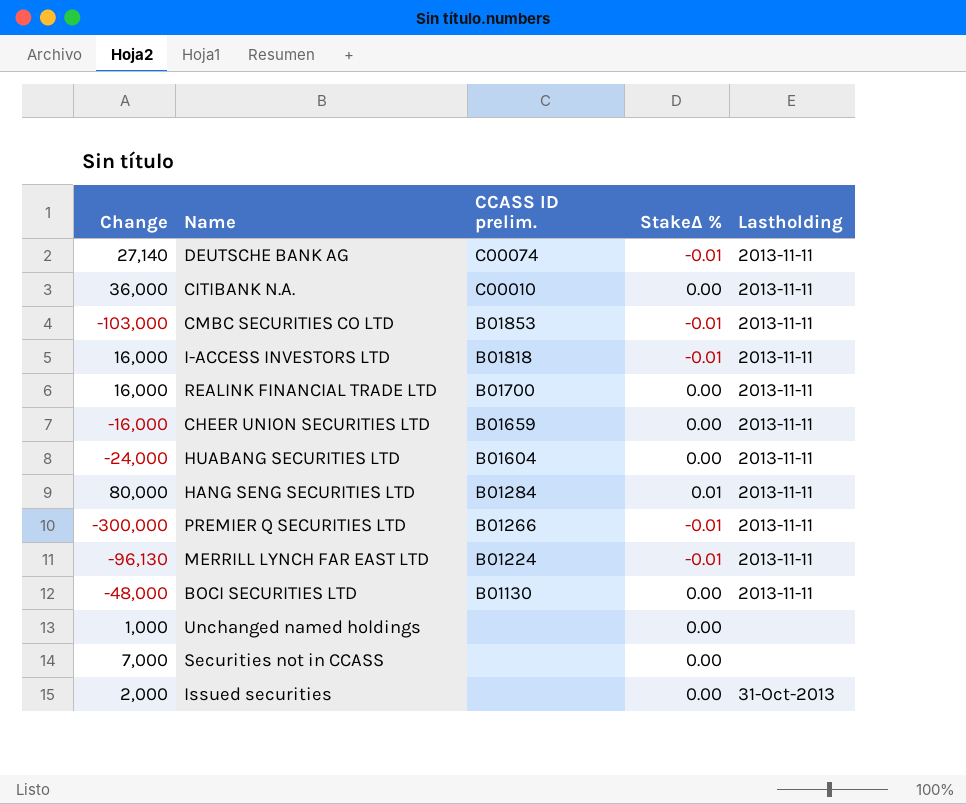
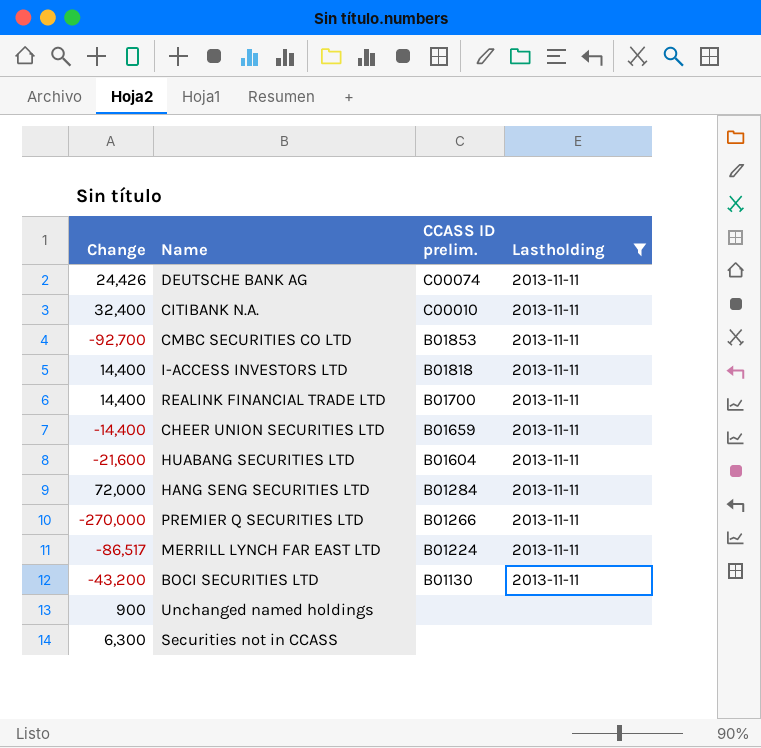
filter: none -> Lastholding != 31-Oct-2013
column StakeΔ % | position: 4 -> none
DEUTSCHE BANK AG | Change: 27,140 -> 24,426
CITIBANK N.A. | Change: 36,000 -> 32,400
CMBC SECURITIES CO LTD | Change: -103,000 -> -92,700
I-ACCESS INVESTORS LTD | Change: 16,000 -> 14,400
REALINK FINANCIAL TRADE LTD | Change: 16,000 -> 14,400
CHEER UNION SECURITIES LTD | Change: -16,000 -> -14,400
HUABANG SECURITIES LTD | Change: -24,000 -> -21,600
HANG SENG SECURITIES LTD | Change: 80,000 -> 72,000
PREMIER Q SECURITIES LTD | Change: -300,000 -> -270,000
MERRILL LYNCH FAR EAST LTD | Change: -96,130 -> -86,517
BOCI SECURITIES LTD | Change: -48,000 -> -43,200
Unchanged named holdings | Change: 1,000 -> 900
Securities not in CCASS | Change: 7,000 -> 6,300

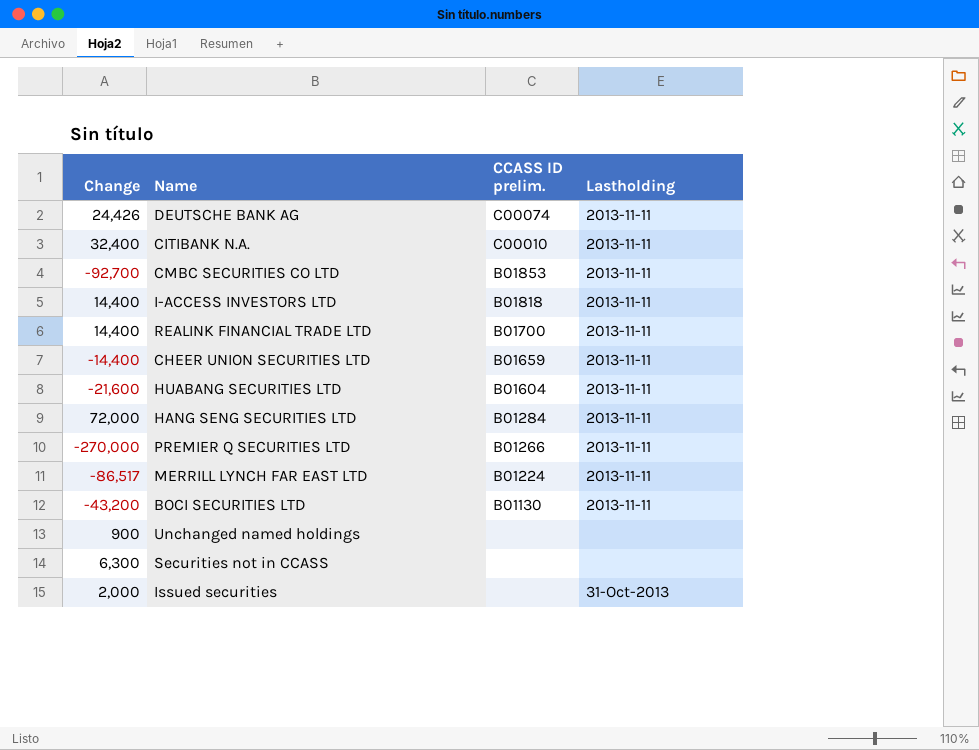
filter: Lastholding != 31-Oct-2013 -> none

